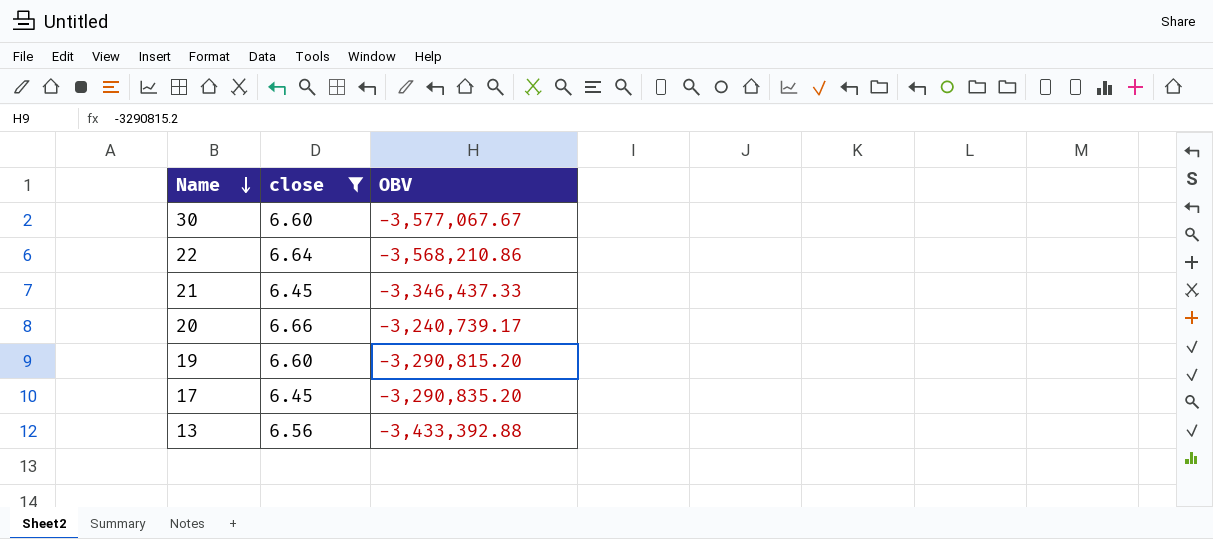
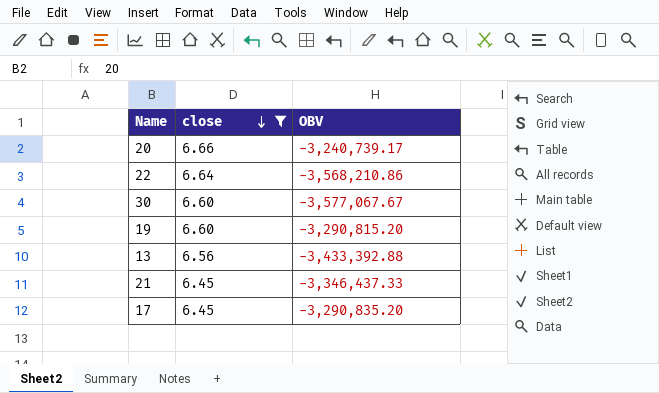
row order: Name descending -> close descending

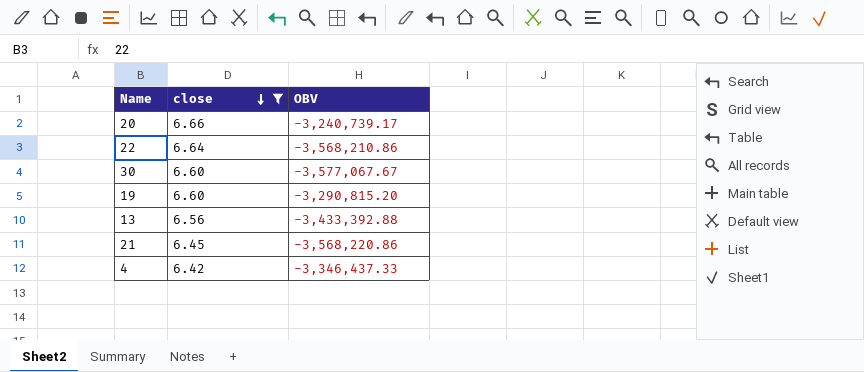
row 17: 6.45 | -3,290,835.20 -> none
21 | OBV: -3,346,437.33 -> -3,568,220.86
row 4: none -> 6.42 | -3,346,437.33

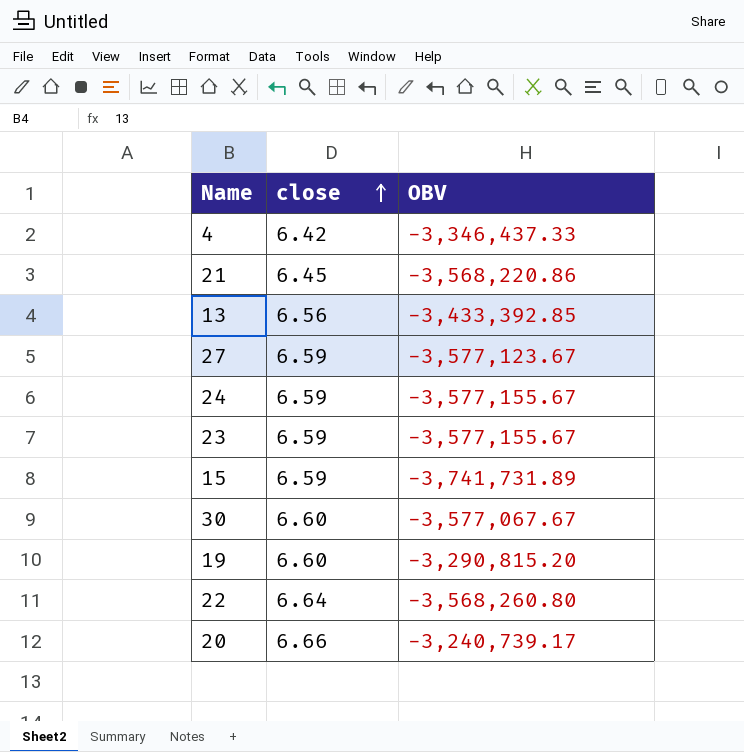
filter: close != 6.59 -> none
row order: close descending -> close ascending
13 | OBV: -3,433,392.88 -> -3,433,392.85
22 | OBV: -3,568,210.86 -> -3,568,260.80

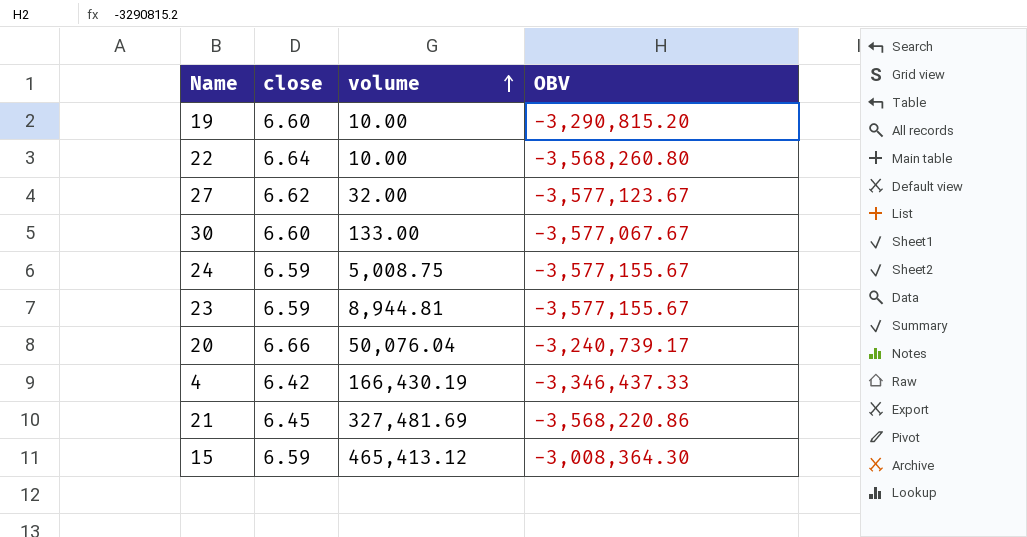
row order: close ascending -> volume ascending
column volume | position: none -> 3
row 13: 6.56 | -3,433,392.85 -> none
27 | close: 6.59 -> 6.62
15 | OBV: -3,741,731.89 -> -3,008,364.30

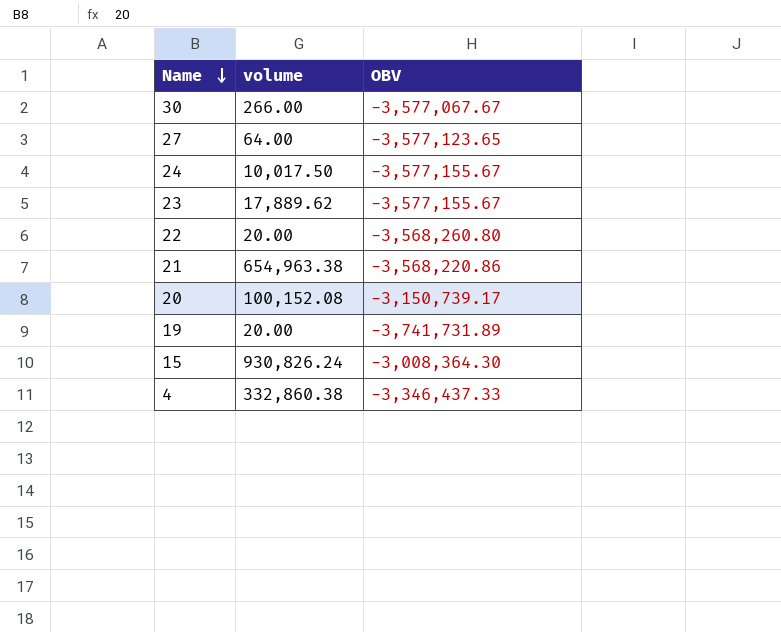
row order: volume ascending -> Name descending
column close | position: 2 -> none
30 | volume: 133.00 -> 266.00
27 | volume: 32.00 -> 64.00
27 | OBV: -3,577,123.67 -> -3,577,123.65
24 | volume: 5,008.75 -> 10,017.50
23 | volume: 8,944.81 -> 17,889.62
22 | volume: 10.00 -> 20.00
21 | volume: 327,481.69 -> 654,963.38
20 | volume: 50,076.04 -> 100,152.08
20 | OBV: -3,240,739.17 -> -3,150,739.17
19 | volume: 10.00 -> 20.00
19 | OBV: -3,290,815.20 -> -3,741,731.89
15 | volume: 465,413.12 -> 930,826.24
4 | volume: 166,430.19 -> 332,860.38

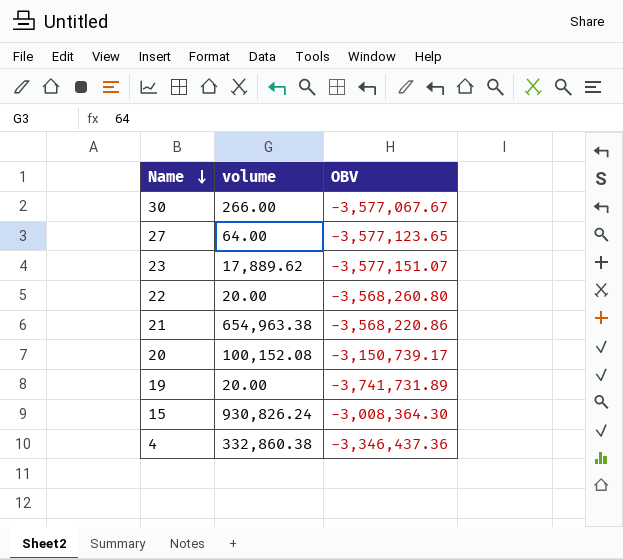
row 24: 10,017.50 | -3,577,155.67 -> none
23 | OBV: -3,577,155.67 -> -3,577,151.07
4 | OBV: -3,346,437.33 -> -3,346,437.36

